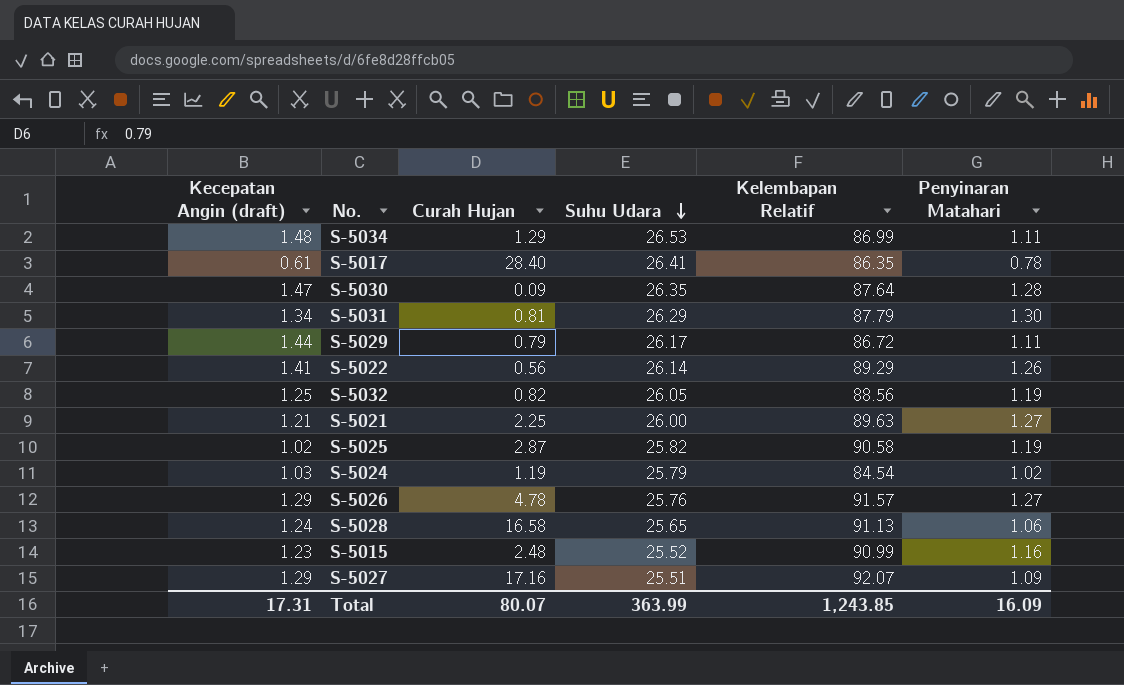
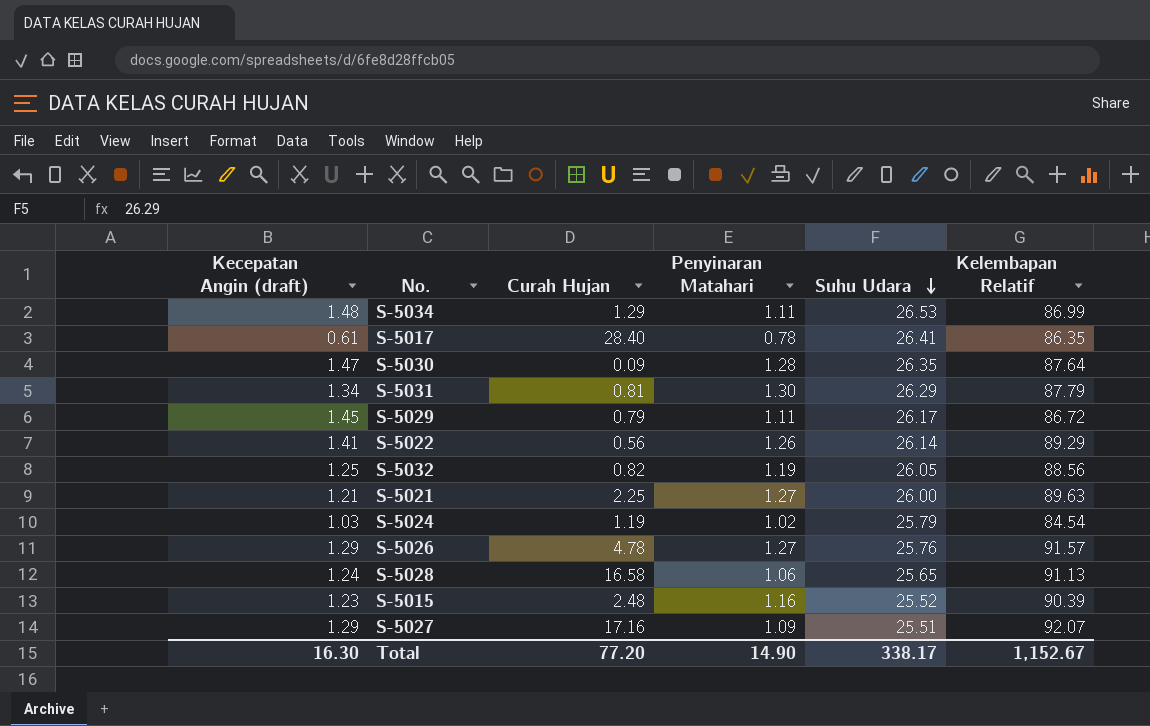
column Penyinaran Matahari | position: 6 -> 4
row S-5025: 1.02 | 2.87 | 25.82 | 90.58 | 1.19 -> none
S-5029 | Kecepatan Angin (draft): 1.44 -> 1.45
S-5015 | Kelembapan Relatif: 90.99 -> 90.39
Total | Kecepatan Angin (draft): 17.31 -> 16.30
Total | Curah Hujan: 80.07 -> 77.20
Total | Penyinaran Matahari: 16.09 -> 14.90
Total | Suhu Udara: 363.99 -> 338.17
Total | Kelembapan Relatif: 1,243.85 -> 1,152.67

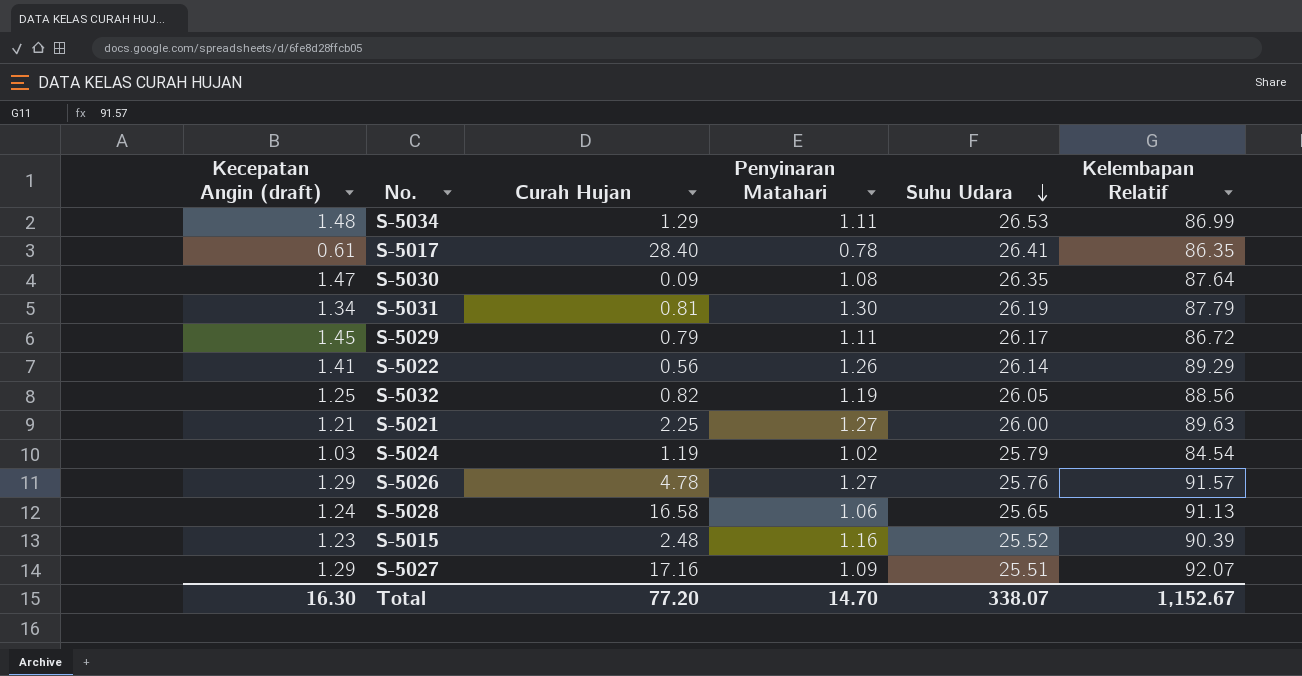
S-5030 | Penyinaran Matahari: 1.28 -> 1.08
S-5031 | Suhu Udara: 26.29 -> 26.19
Total | Penyinaran Matahari: 14.90 -> 14.70
Total | Suhu Udara: 338.17 -> 338.07

